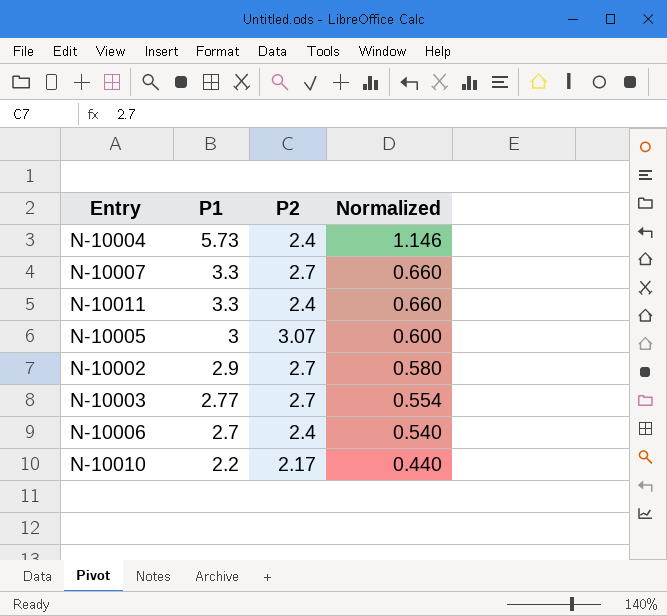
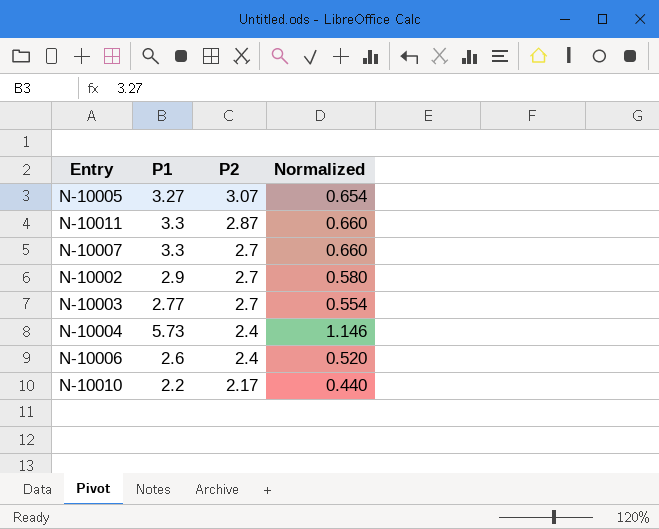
row order: P1 descending -> P2 descending
N-10005 | P1: 3 -> 3.27
N-10005 | Normalized: 0.600 -> 0.654
N-10011 | P2: 2.4 -> 2.87
N-10006 | P1: 2.7 -> 2.6
N-10006 | Normalized: 0.540 -> 0.520

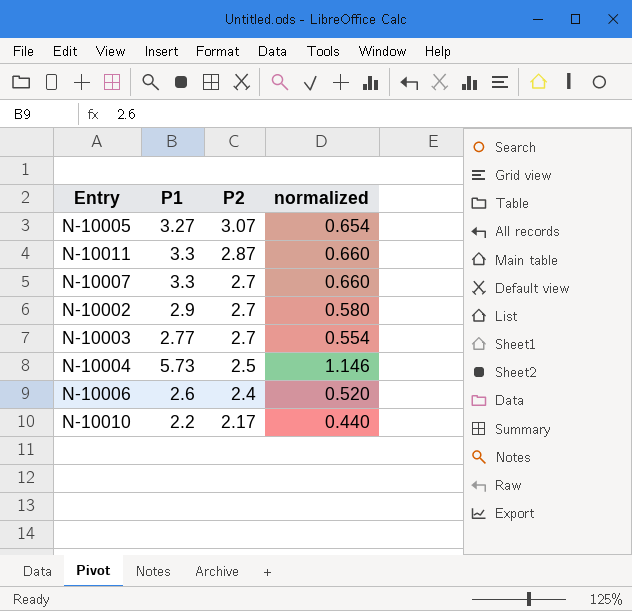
column name: Normalized -> normalized
N-10004 | P2: 2.4 -> 2.5

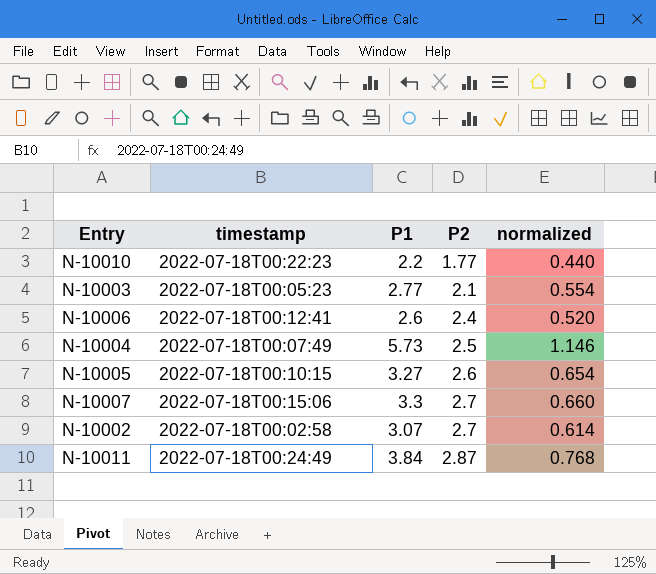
row order: P2 descending -> P2 ascending
column timestamp | position: none -> 2
N-10010 | P2: 2.17 -> 1.77
N-10003 | P2: 2.7 -> 2.1
N-10005 | P2: 3.07 -> 2.6
N-10002 | P1: 2.9 -> 3.07
N-10002 | normalized: 0.580 -> 0.614
N-10011 | P1: 3.3 -> 3.84
N-10011 | normalized: 0.660 -> 0.768

